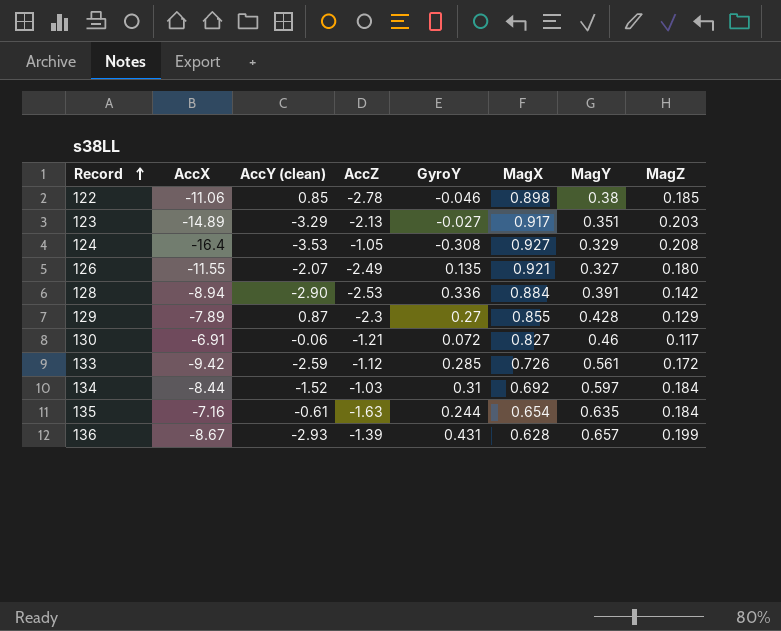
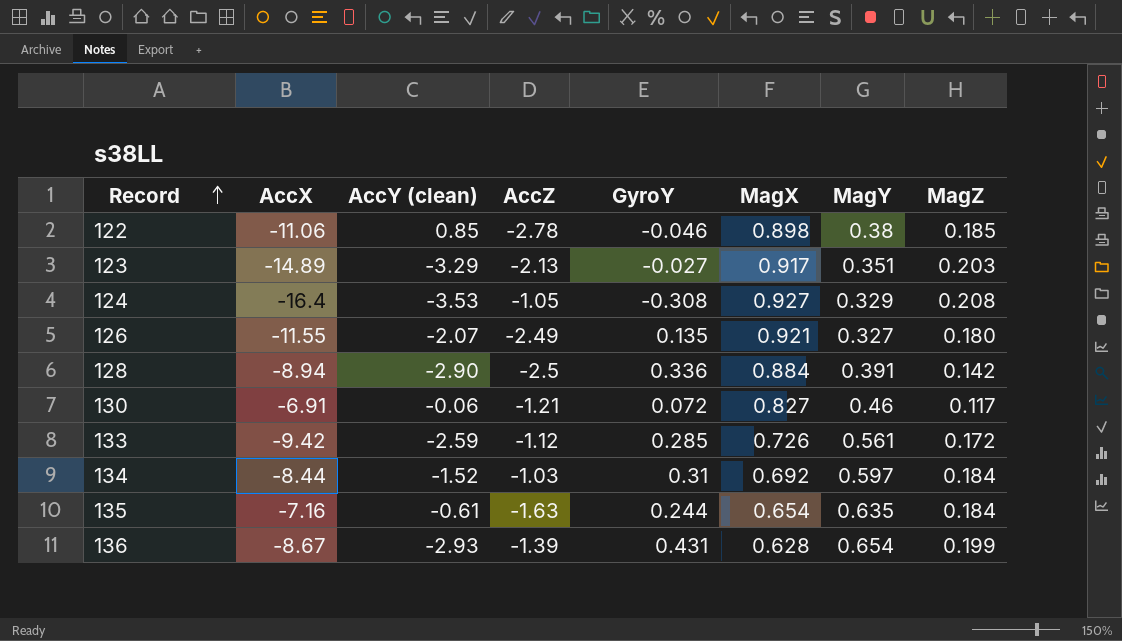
row 129: -7.89 | 0.87 | -2.3 | 0.27 | 0.855 | 0.428 | 0.129 -> none
128 | AccZ: -2.53 -> -2.5
136 | MagY: 0.657 -> 0.654

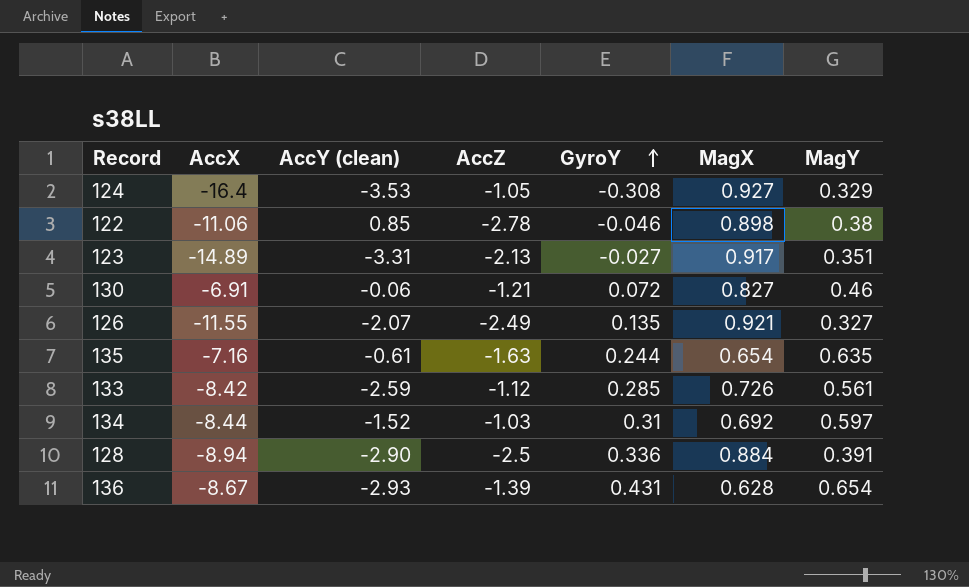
row order: Record ascending -> GyroY ascending
column MagZ | position: 8 -> none
123 | AccY (clean): -3.29 -> -3.31
133 | AccX: -9.42 -> -8.42

